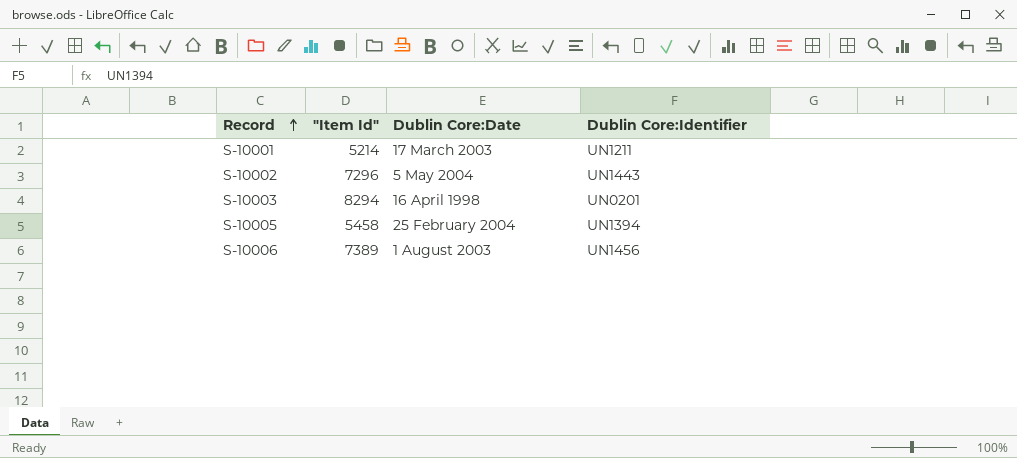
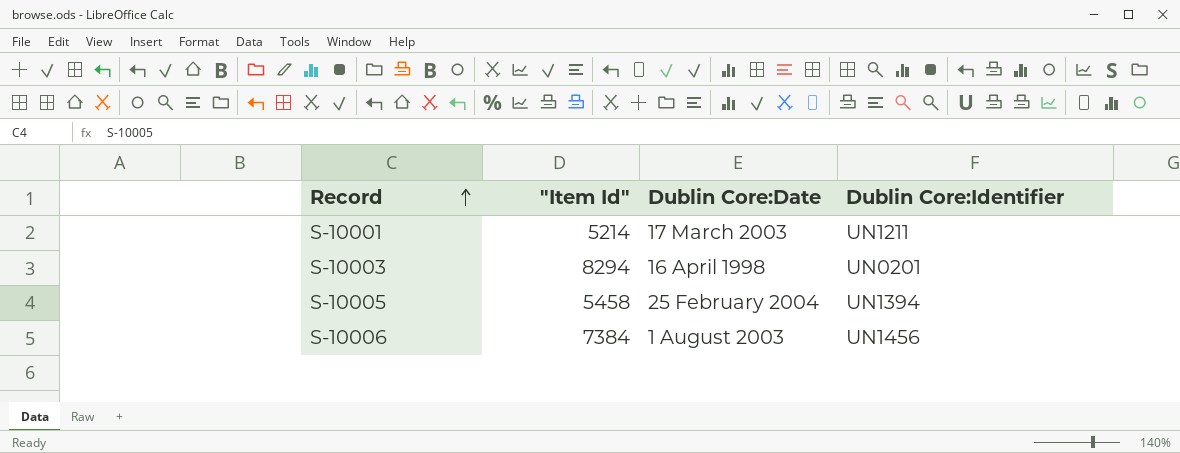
row S-10002: 7296 | 5 May 2004 | UN1443 -> none
S-10006 | "Item Id": 7389 -> 7384

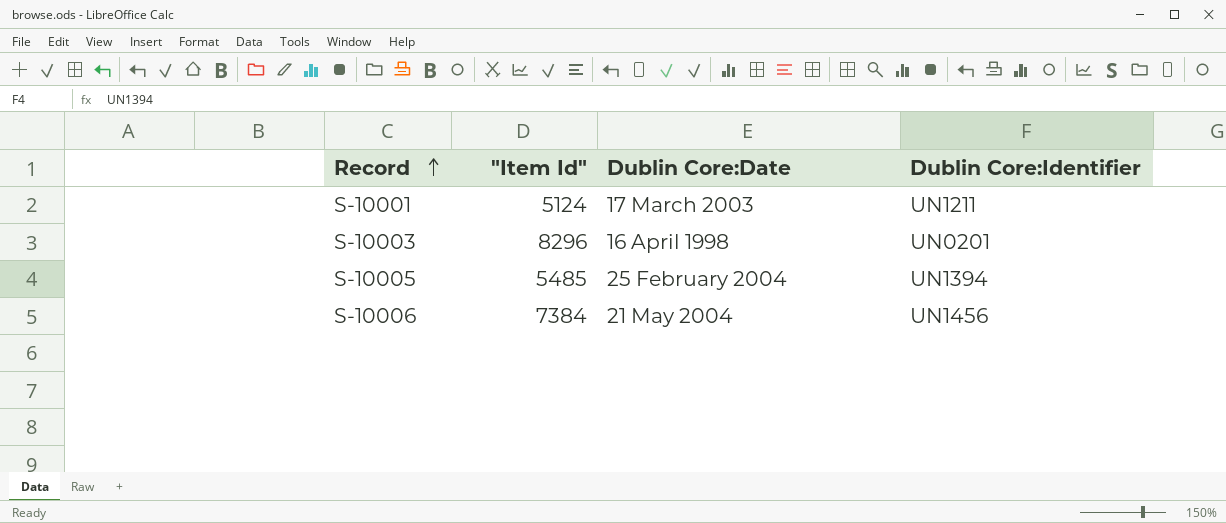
S-10001 | "Item Id": 5214 -> 5124
S-10003 | "Item Id": 8294 -> 8296
S-10005 | "Item Id": 5458 -> 5485
S-10006 | Dublin Core:Date: 1 August 2003 -> 21 May 2004

